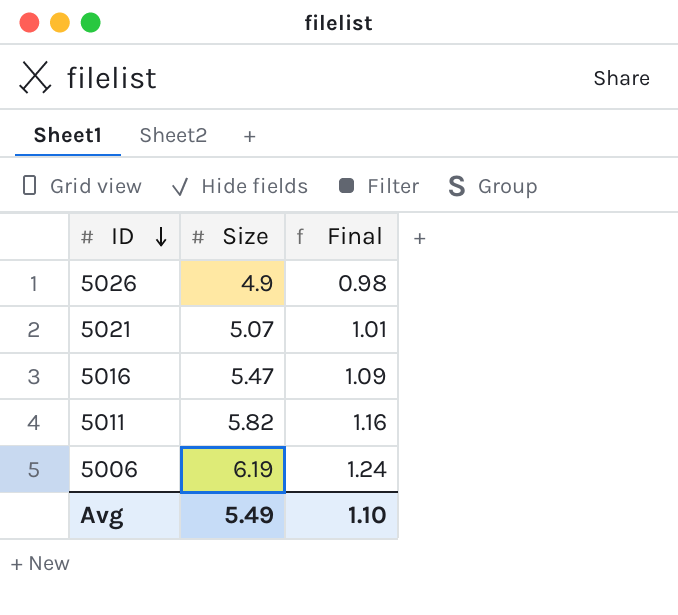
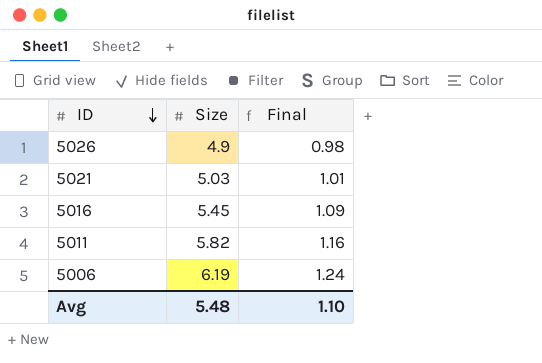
5021 | Size: 5.07 -> 5.03
5016 | Size: 5.47 -> 5.45
Avg | Size: 5.49 -> 5.48

